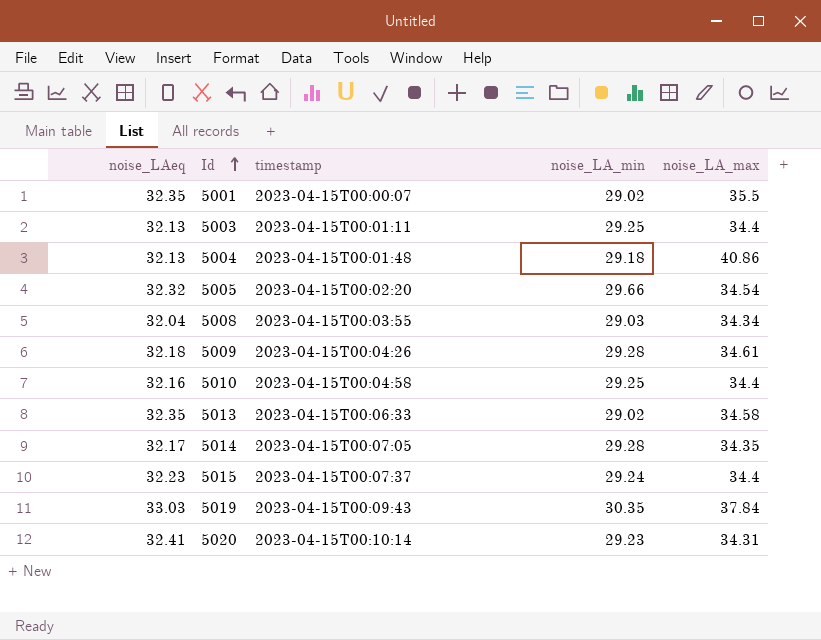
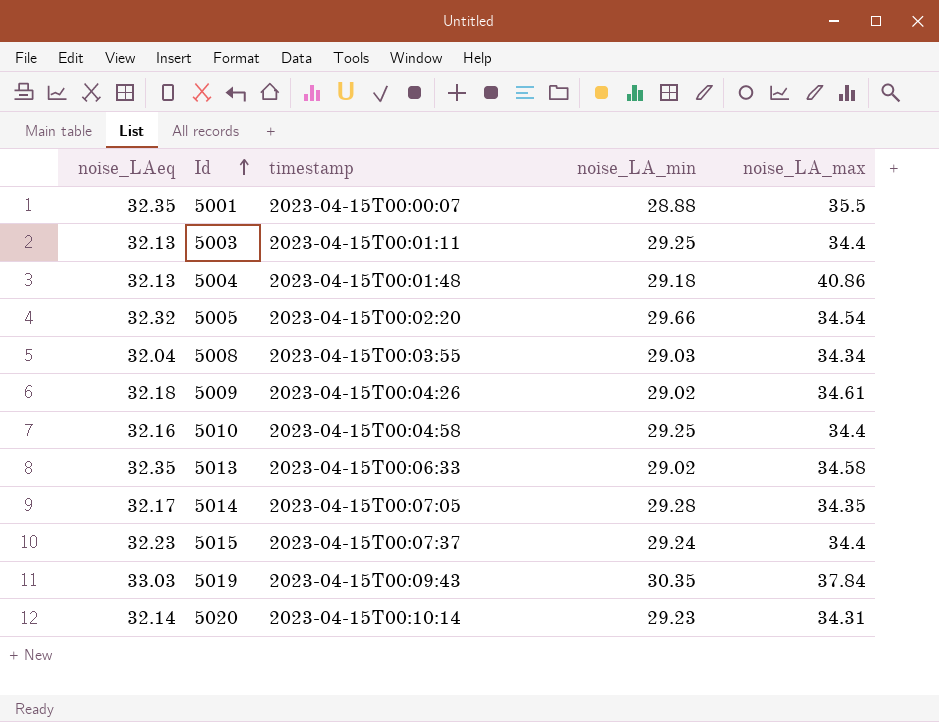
5001 | noise_LA_min: 29.02 -> 28.88
5009 | noise_LA_min: 29.28 -> 29.02
5020 | noise_LAeq: 32.41 -> 32.14

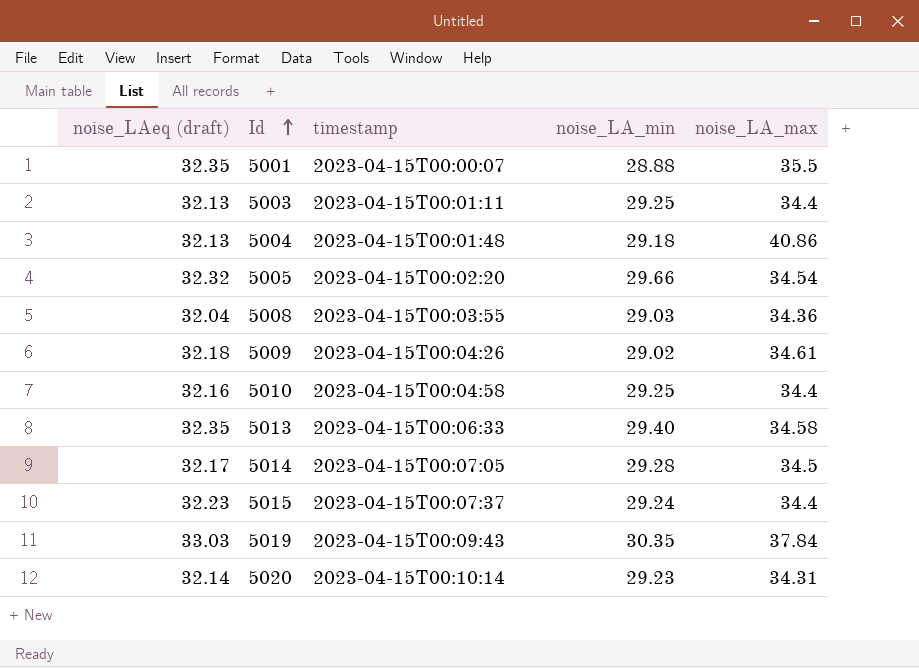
column name: noise_LAeq -> noise_LAeq (draft)
5008 | noise_LA_max: 34.34 -> 34.36
5013 | noise_LA_min: 29.02 -> 29.40
5014 | noise_LA_max: 34.35 -> 34.5

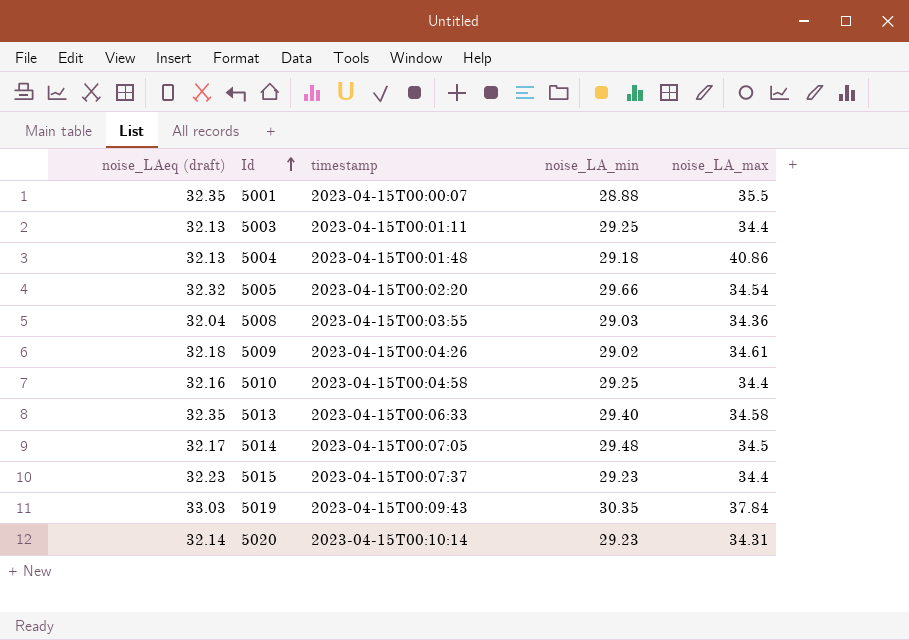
5014 | noise_LA_min: 29.28 -> 29.48
5015 | noise_LA_min: 29.24 -> 29.23

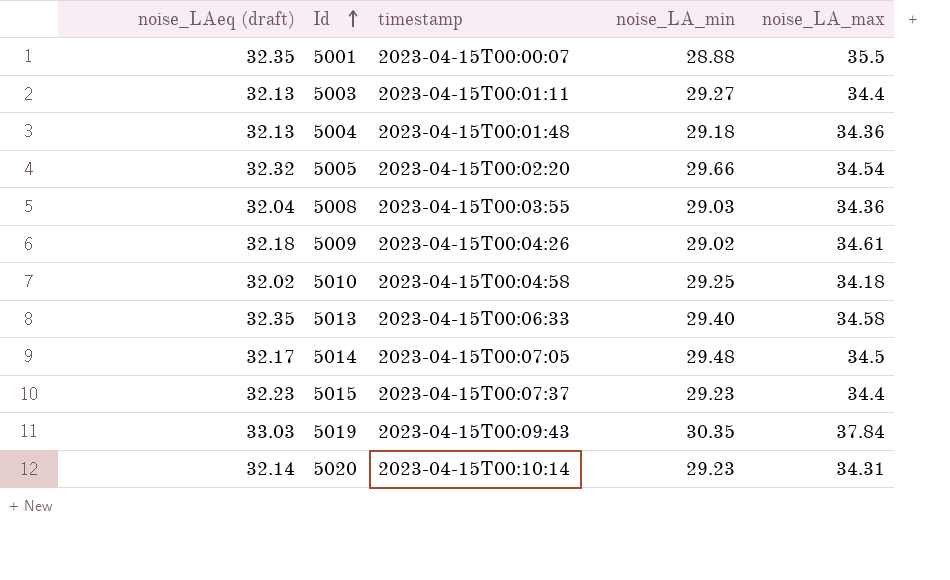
5003 | noise_LA_min: 29.25 -> 29.27
5004 | noise_LA_max: 40.86 -> 34.36
5010 | noise_LAeq (draft): 32.16 -> 32.02
5010 | noise_LA_max: 34.4 -> 34.18

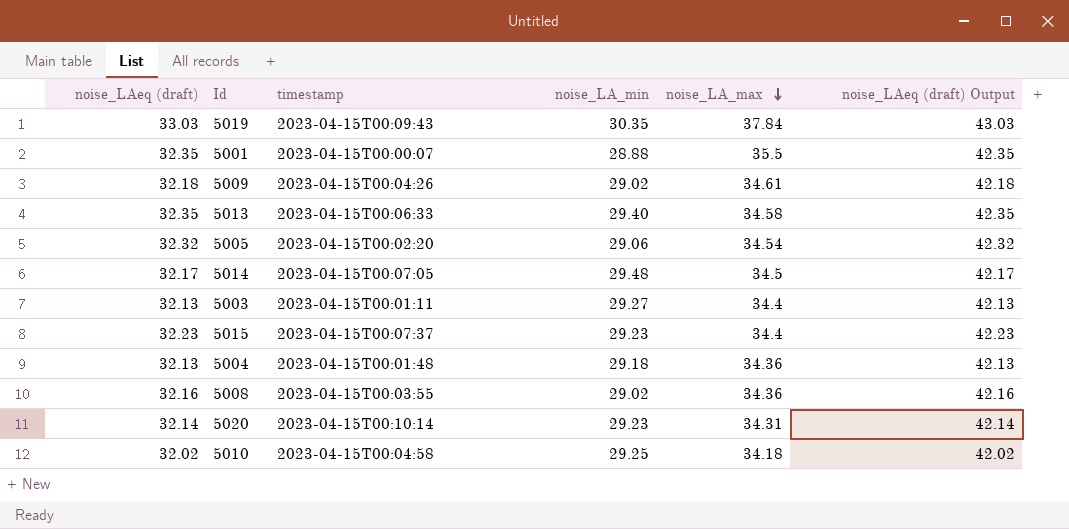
row order: Id ascending -> noise_LA_max descending
column noise_LAeq (draft) Output | formula: none -> [noise_LAeq (draft)] + 10
5005 | noise_LA_min: 29.66 -> 29.06
5008 | noise_LAeq (draft): 32.04 -> 32.16
5008 | noise_LA_min: 29.03 -> 29.02

